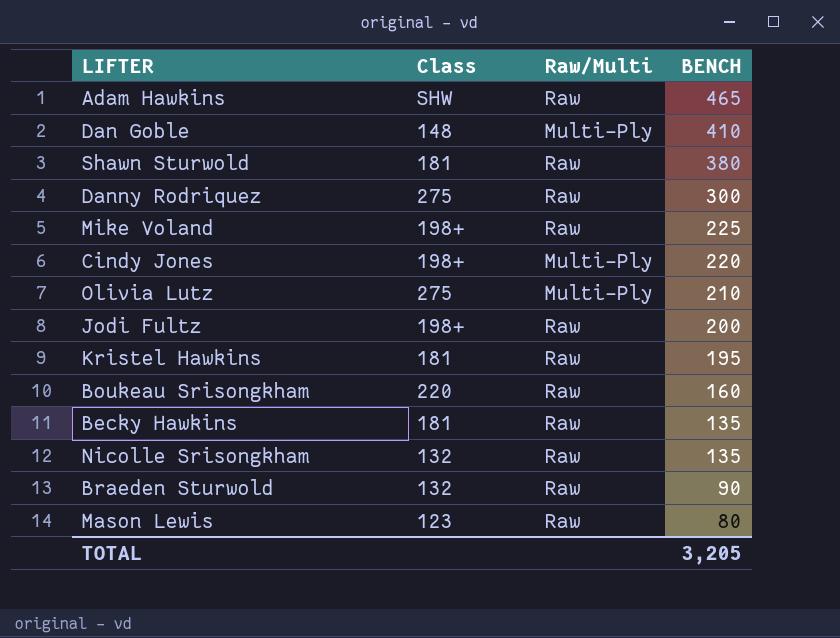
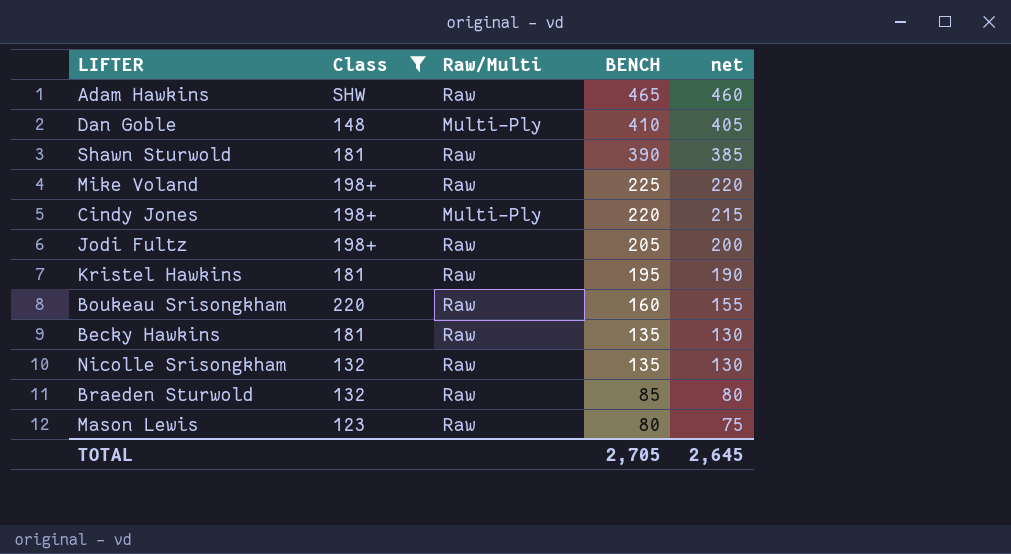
filter: none -> Class != 275
column net | formula: none -> [BENCH] - 5
Shawn Sturwold | BENCH: 380 -> 390
Jodi Fultz | BENCH: 200 -> 205
Braeden Sturwold | BENCH: 90 -> 85
TOTAL | BENCH: 3,205 -> 2,705

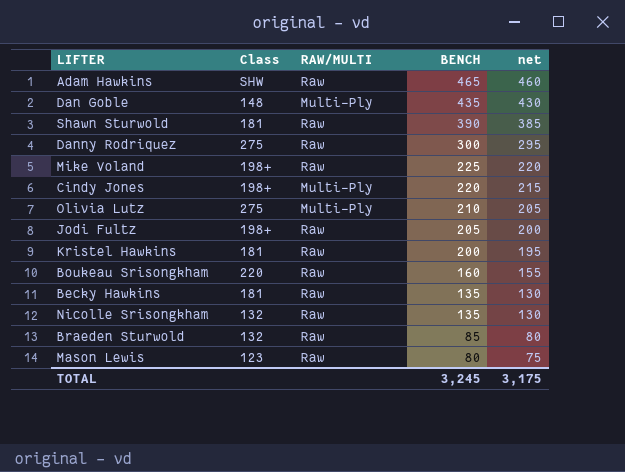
filter: Class != 275 -> none
column name: Raw/Multi -> RAW/MULTI
Dan Goble | BENCH: 410 -> 435
Dan Goble | net: 405 -> 430
Kristel Hawkins | BENCH: 195 -> 200
Kristel Hawkins | net: 190 -> 195
TOTAL | BENCH: 2,705 -> 3,245
TOTAL | net: 2,645 -> 3,175

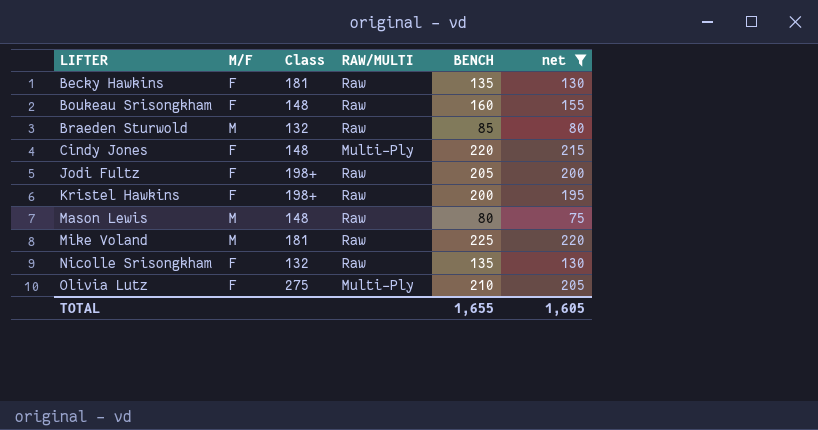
filter: none -> net <= 220
row order: BENCH descending -> LIFTER ascending
column M/F | position: none -> 2
Boukeau Srisongkham | Class: 220 -> 148
Cindy Jones | Class: 198+ -> 148
Kristel Hawkins | Class: 181 -> 198+
Mason Lewis | Class: 123 -> 148
Mike Voland | Class: 198+ -> 181
TOTAL | BENCH: 3,245 -> 1,655
TOTAL | net: 3,175 -> 1,605

